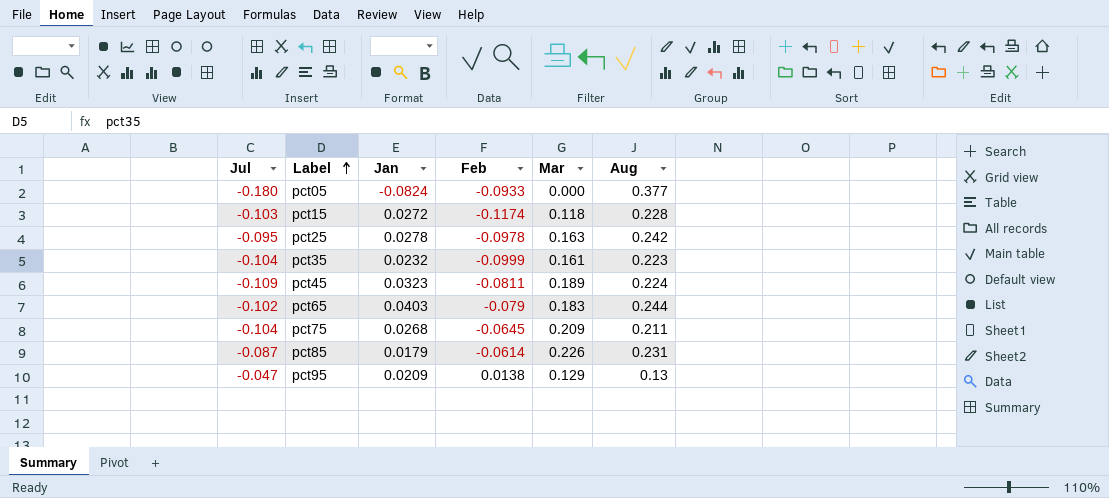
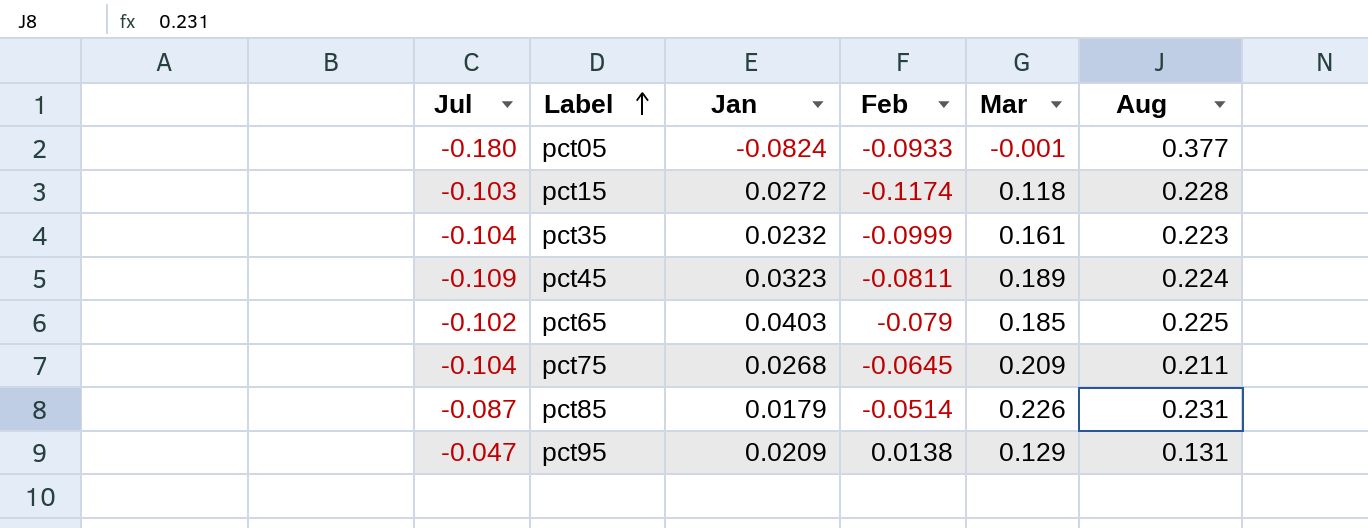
row pct25: -0.095 | 0.0278 | -0.0978 | 0.163 | 0.242 -> none
pct05 | Mar: 0.000 -> -0.001
pct65 | Mar: 0.183 -> 0.185
pct65 | Aug: 0.244 -> 0.225
pct85 | Feb: -0.0614 -> -0.0514
pct95 | Aug: 0.13 -> 0.131

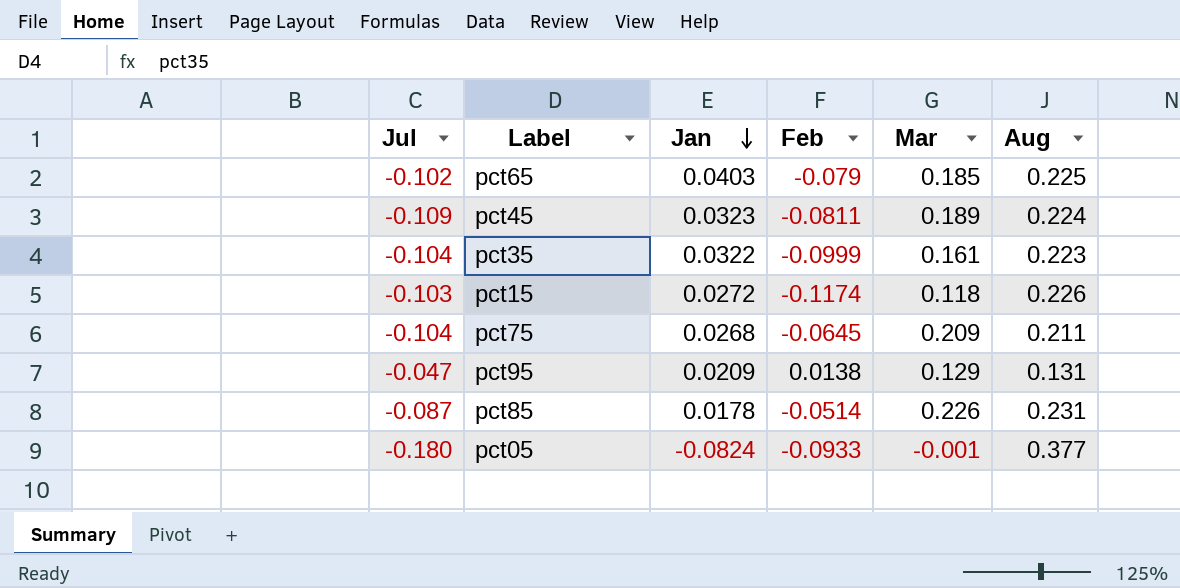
row order: Label ascending -> Jan descending
pct35 | Jan: 0.0232 -> 0.0322
pct15 | Aug: 0.228 -> 0.226
pct85 | Jan: 0.0179 -> 0.0178

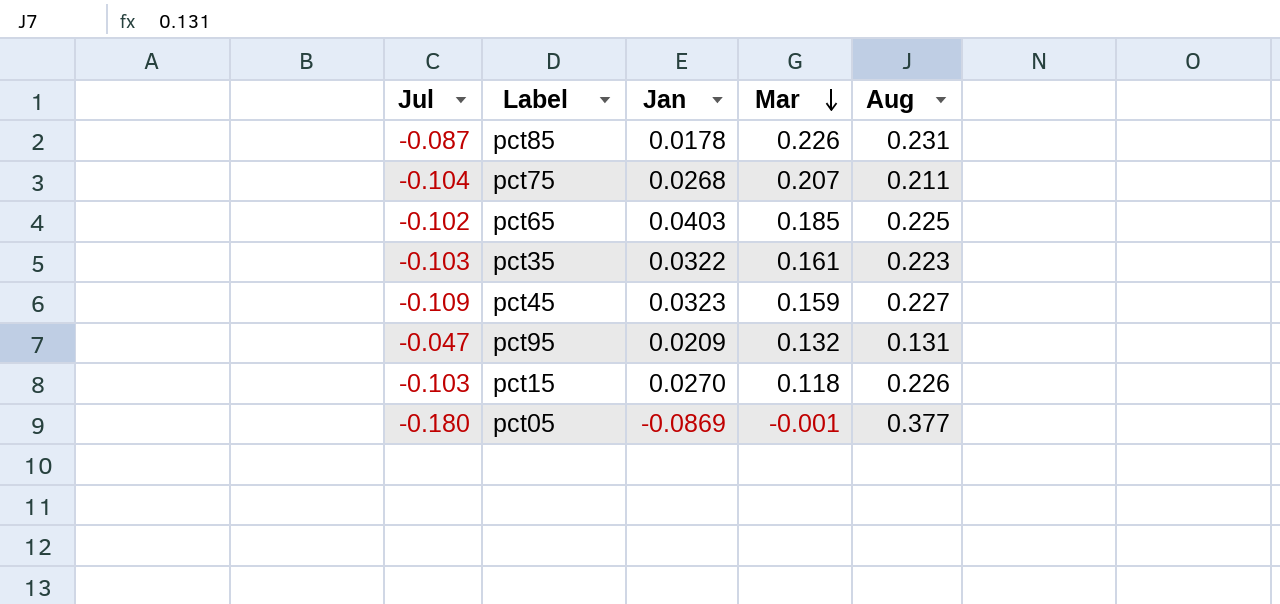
row order: Jan descending -> Mar descending
column Feb | position: 4 -> none
pct75 | Mar: 0.209 -> 0.207
pct35 | Jul: -0.104 -> -0.103
pct45 | Mar: 0.189 -> 0.159
pct45 | Aug: 0.224 -> 0.227
pct95 | Mar: 0.129 -> 0.132
pct15 | Jan: 0.0272 -> 0.0270
pct05 | Jan: -0.0824 -> -0.0869

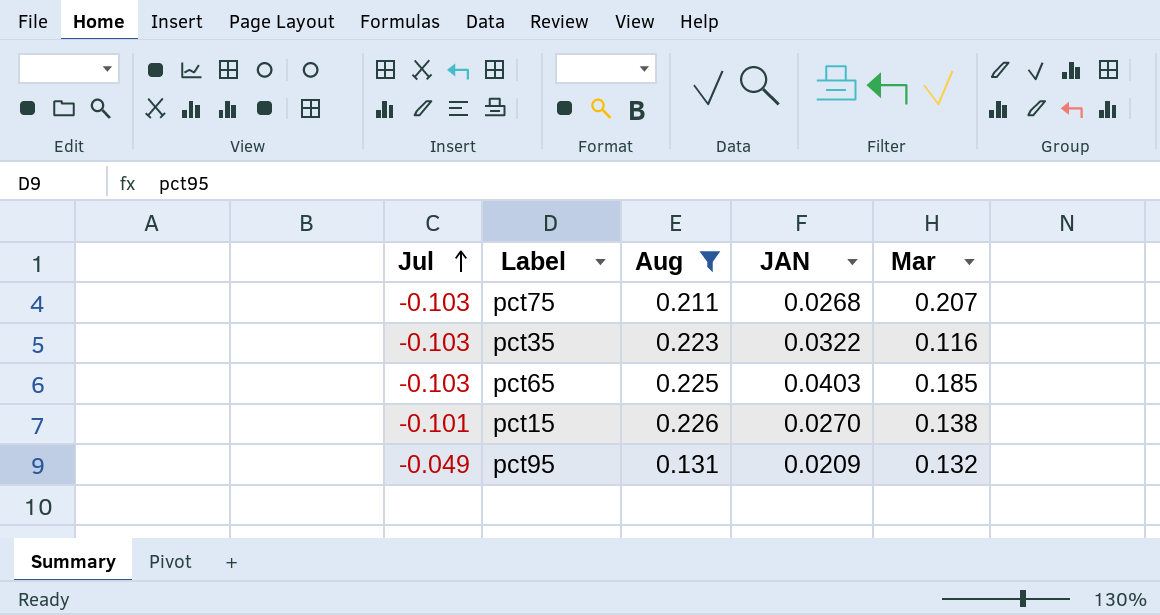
filter: none -> Aug <= 0.226
row order: Mar descending -> Jul ascending
column Aug | position: 5 -> 3
column name: Jan -> JAN
pct75 | Jul: -0.104 -> -0.103
pct35 | Mar: 0.161 -> 0.116
pct65 | Jul: -0.102 -> -0.103
pct15 | Jul: -0.103 -> -0.101
pct15 | Mar: 0.118 -> 0.138
pct95 | Jul: -0.047 -> -0.049

